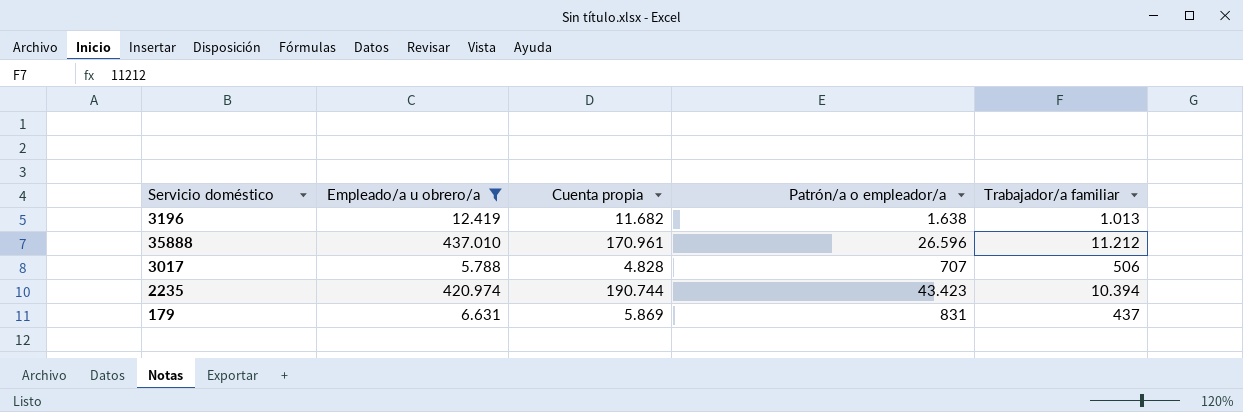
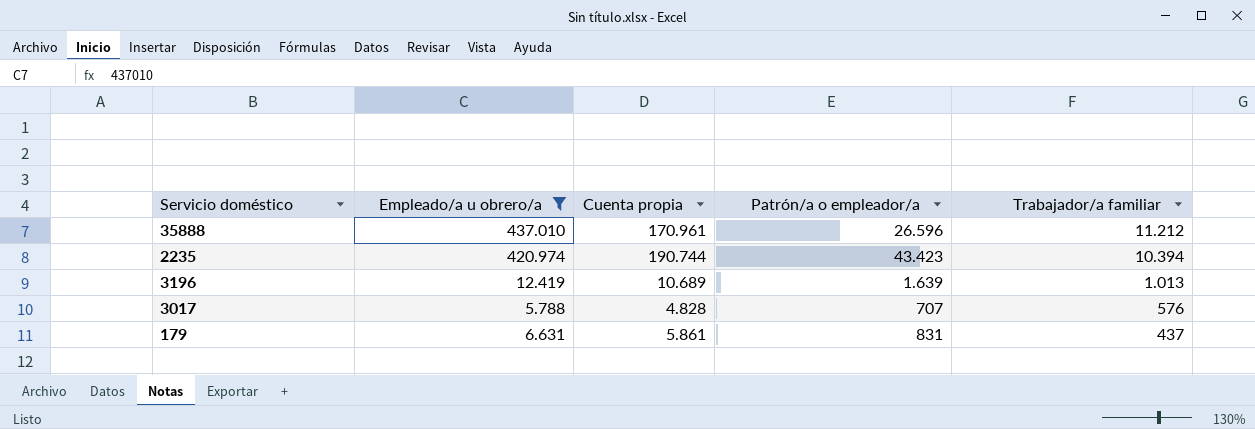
row order: none -> Trabajador/a familiar descending
3196 | Cuenta propia: 11.682 -> 10.689
3196 | Patrón/a o empleador/a: 1.638 -> 1.639
3017 | Trabajador/a familiar: 506 -> 576
179 | Cuenta propia: 5.869 -> 5.861

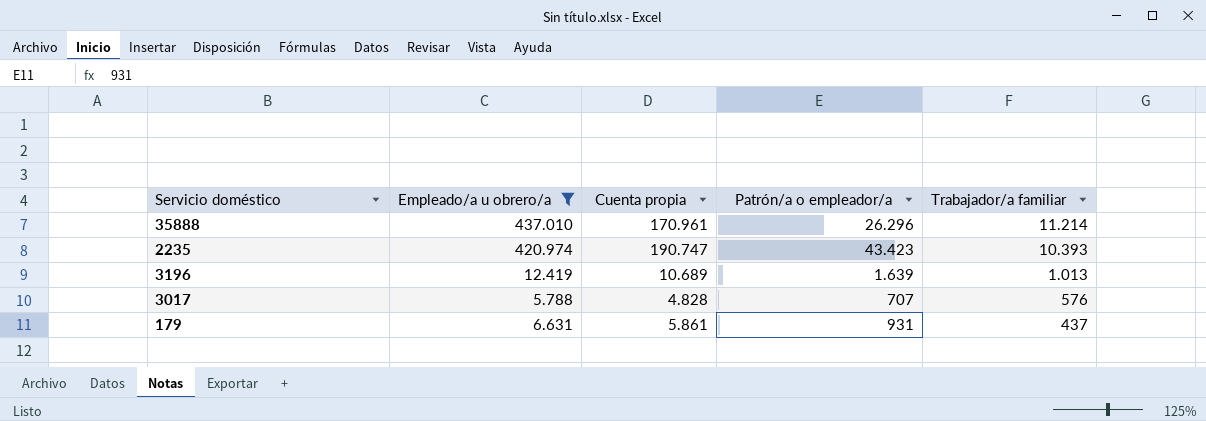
35888 | Patrón/a o empleador/a: 26.596 -> 26.296
35888 | Trabajador/a familiar: 11.212 -> 11.214
2235 | Cuenta propia: 190.744 -> 190.747
2235 | Trabajador/a familiar: 10.394 -> 10.393
179 | Patrón/a o empleador/a: 831 -> 931

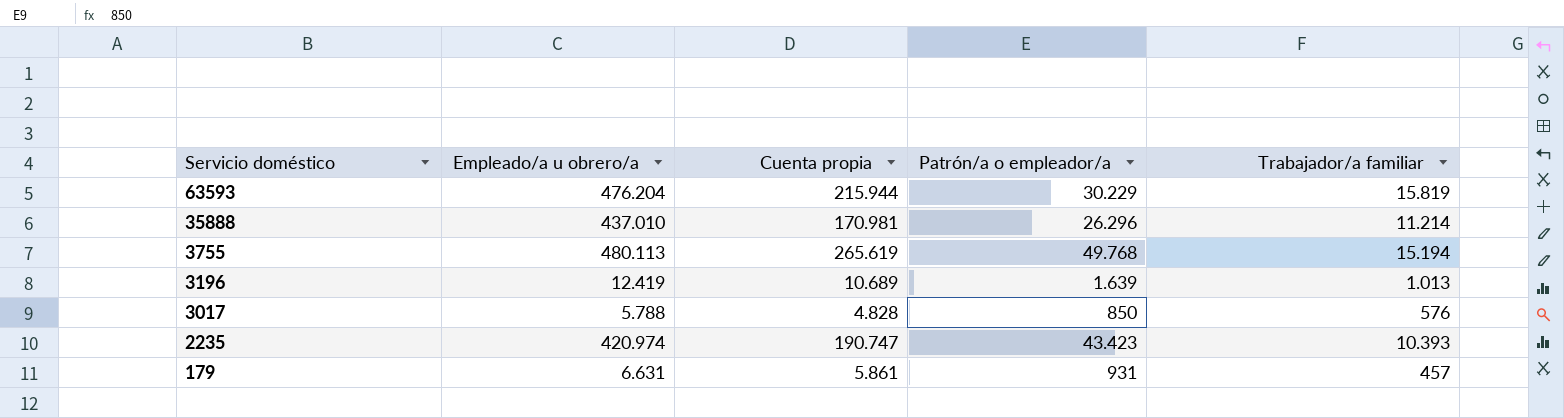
filter: Empleado/a u obrero/a <= 437.010 -> none
row order: Trabajador/a familiar descending -> Servicio doméstico descending
35888 | Cuenta propia: 170.961 -> 170.981
3017 | Patrón/a o empleador/a: 707 -> 850
179 | Trabajador/a familiar: 437 -> 457

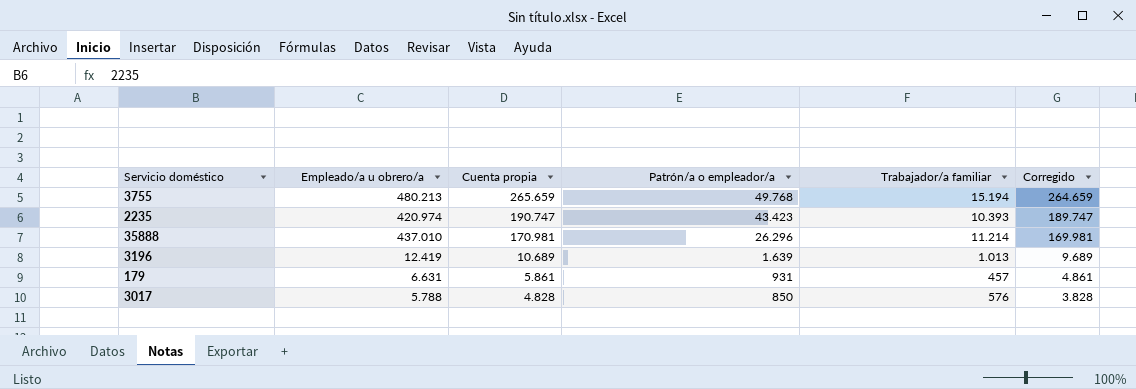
row order: Servicio doméstico descending -> Cuenta propia descending
column Corregido | formula: none -> [Cuenta propia] - 1000
row 63593: 476.204 | 215.944 | 30.229 | 15.819 -> none
3755 | Empleado/a u obrero/a: 480.113 -> 480.213
3755 | Cuenta propia: 265.619 -> 265.659

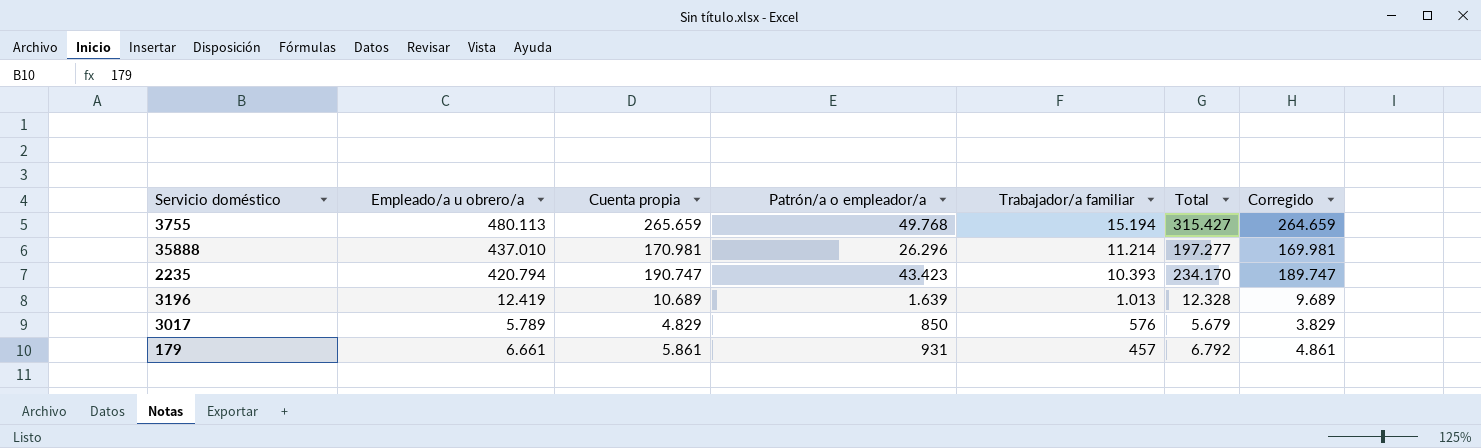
row order: Cuenta propia descending -> Trabajador/a familiar descending
column Total | formula: none -> [Cuenta propia] + [Patrón/a o empleador/a]
3755 | Empleado/a u obrero/a: 480.213 -> 480.113
2235 | Empleado/a u obrero/a: 420.974 -> 420.794
3017 | Empleado/a u obrero/a: 5.788 -> 5.789
3017 | Cuenta propia: 4.828 -> 4.829
3017 | Corregido: 3.828 -> 3.829
179 | Empleado/a u obrero/a: 6.631 -> 6.661

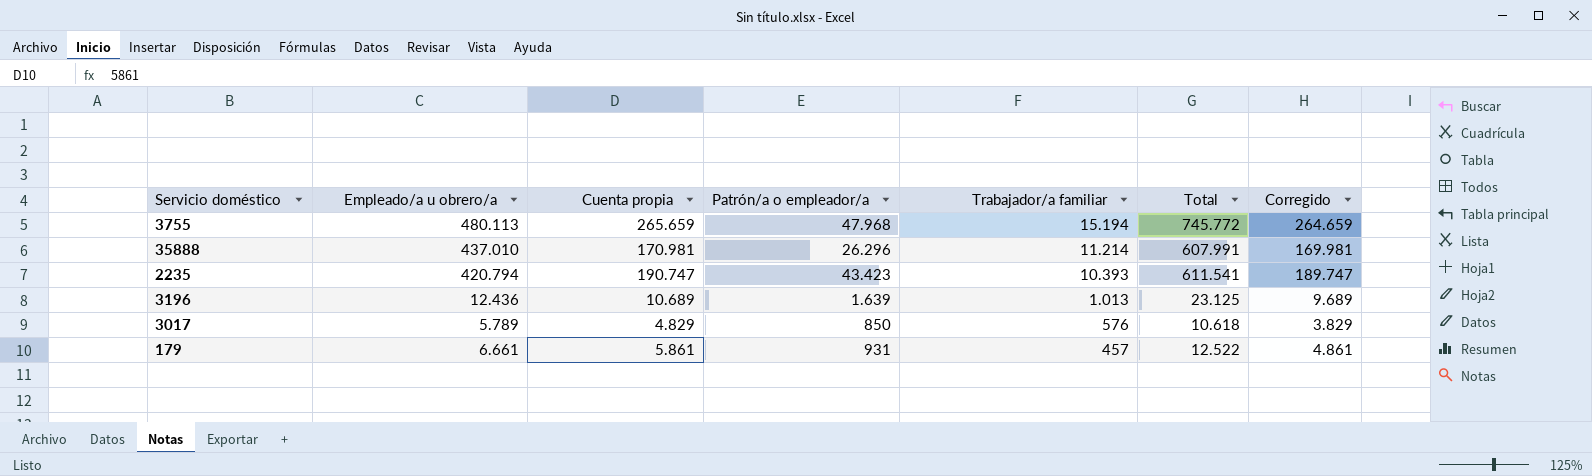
column Total | formula: [Cuenta propia] + [Patrón/a o empleador/a] -> [Empleado/a u obrero/a] + [Cuenta propia]
3755 | Patrón/a o empleador/a: 49.768 -> 47.968
3196 | Empleado/a u obrero/a: 12.419 -> 12.436

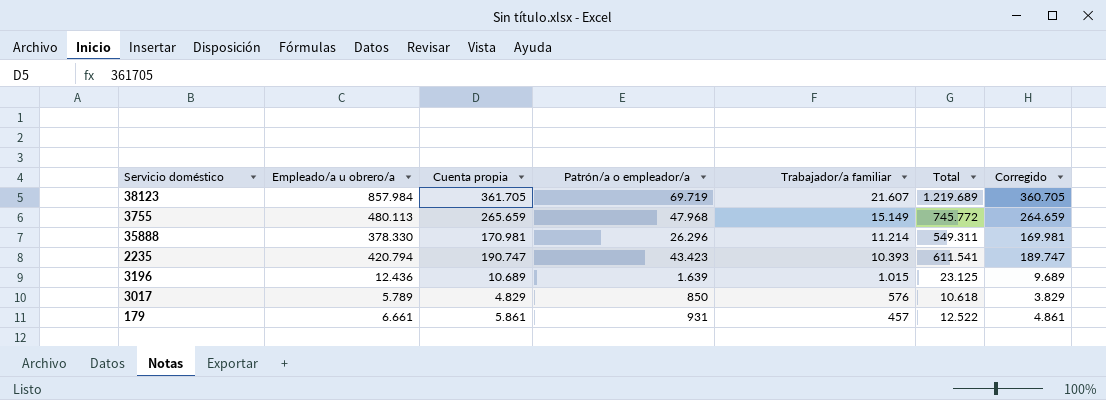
row 38123: none -> 857.984 | 361.705 | 69.719 | 21.607 | 1.219.689 | 360.705
3755 | Trabajador/a familiar: 15.194 -> 15.149
35888 | Empleado/a u obrero/a: 437.010 -> 378.330
35888 | Total: 607.991 -> 549.311
3196 | Trabajador/a familiar: 1.013 -> 1.015

